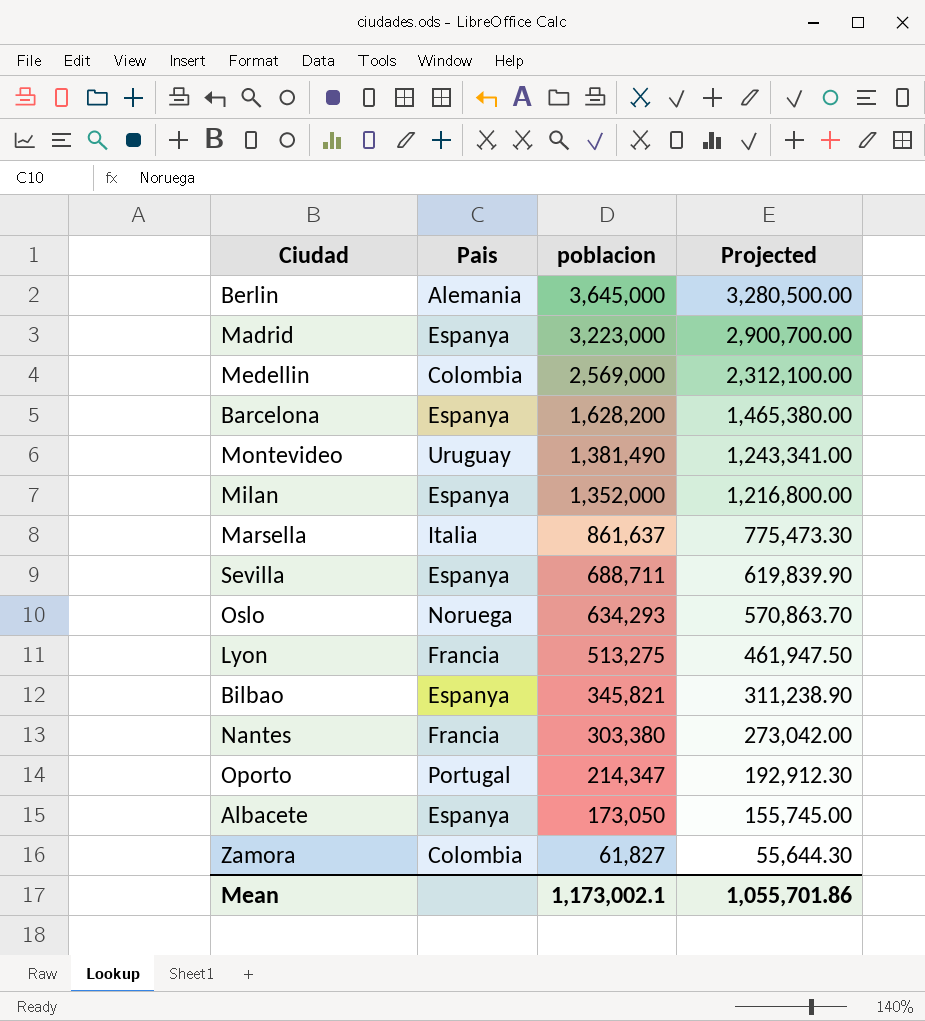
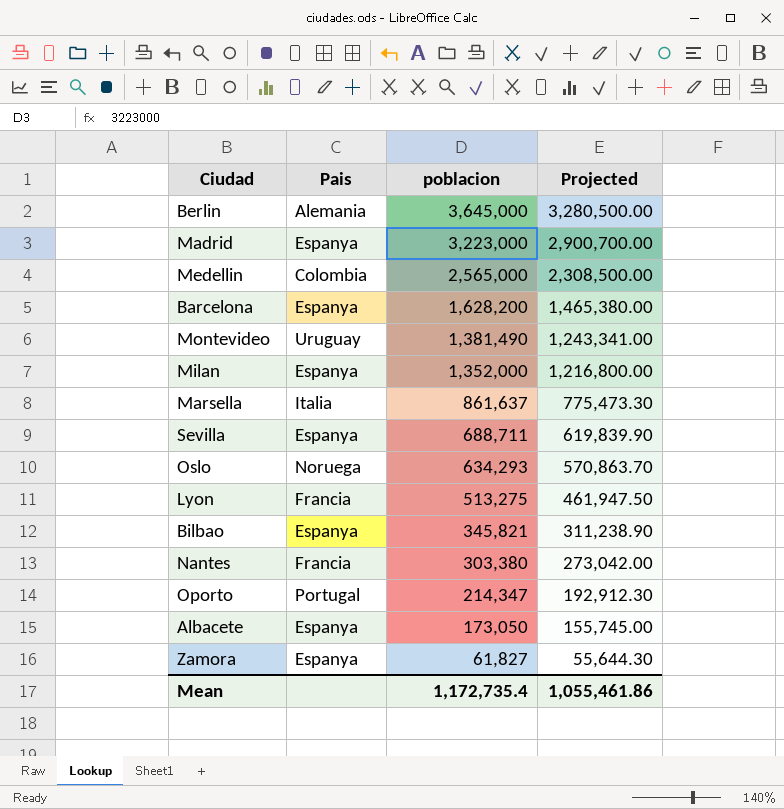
Medellin | poblacion: 2,569,000 -> 2,565,000
Medellin | Projected: 2,312,100.00 -> 2,308,500.00
Zamora | Pais: Colombia -> Espanya
Mean | poblacion: 1,173,002.1 -> 1,172,735.4
Mean | Projected: 1,055,701.86 -> 1,055,461.86

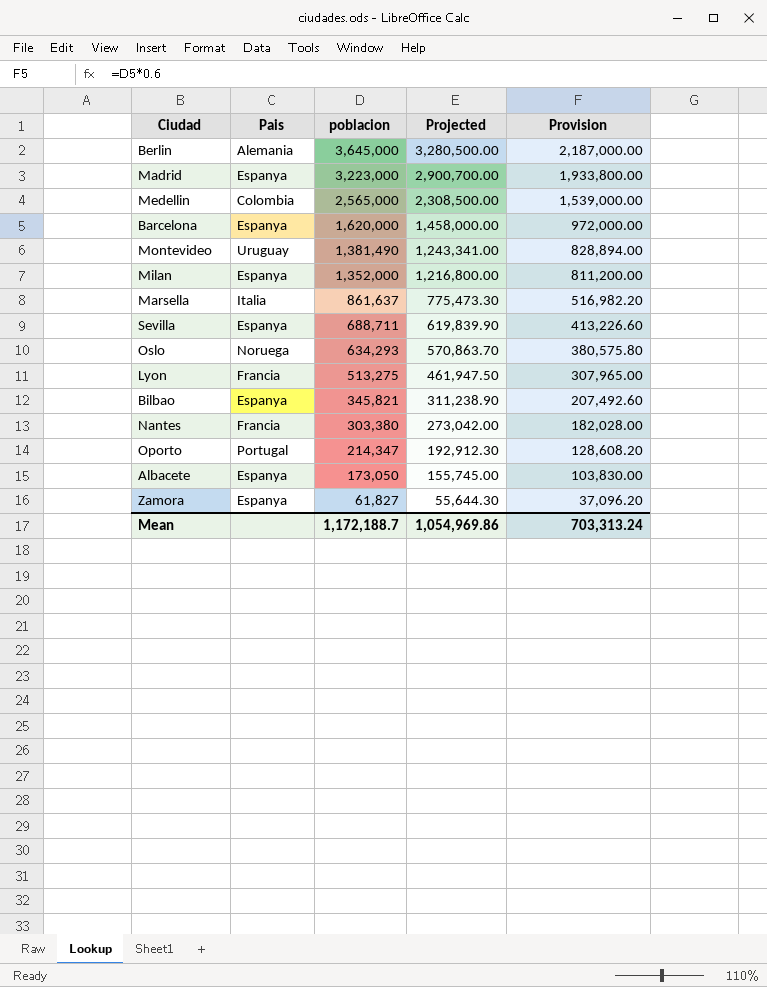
column Provision | formula: none -> [poblacion] * 0.6
Barcelona | poblacion: 1,628,200 -> 1,620,000
Barcelona | Projected: 1,465,380.00 -> 1,458,000.00
Mean | poblacion: 1,172,735.4 -> 1,172,188.7
Mean | Projected: 1,055,461.86 -> 1,054,969.86

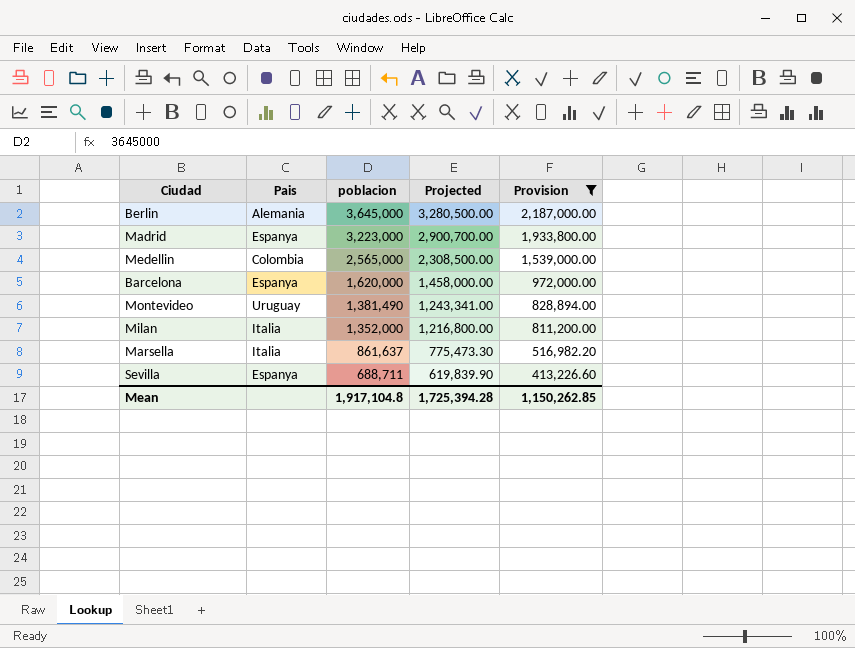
filter: none -> Provision >= 413,226.60
Milan | Pais: Espanya -> Italia
Mean | poblacion: 1,172,188.7 -> 1,917,104.8
Mean | Projected: 1,054,969.86 -> 1,725,394.28
Mean | Provision: 703,313.24 -> 1,150,262.85

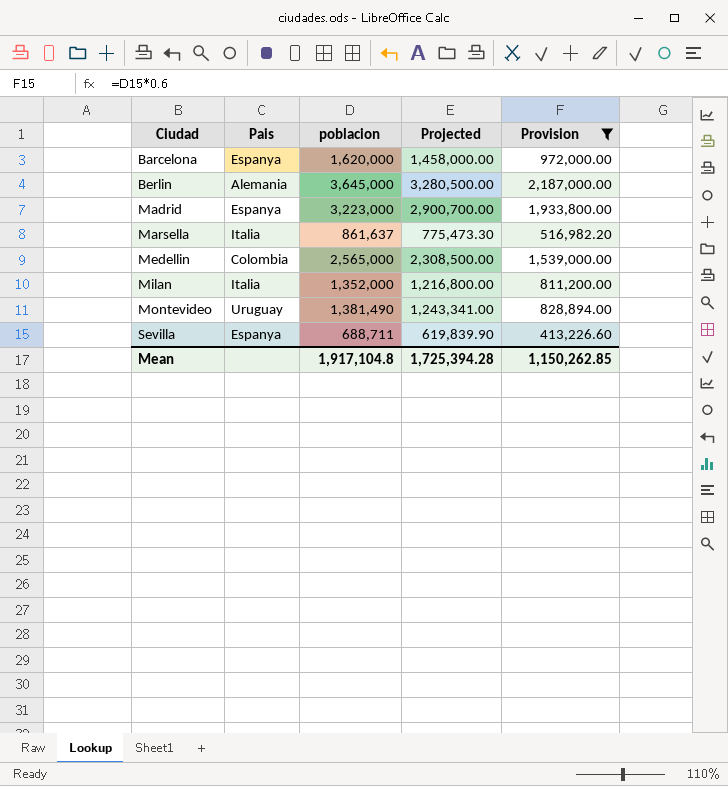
row order: poblacion descending -> Ciudad ascending

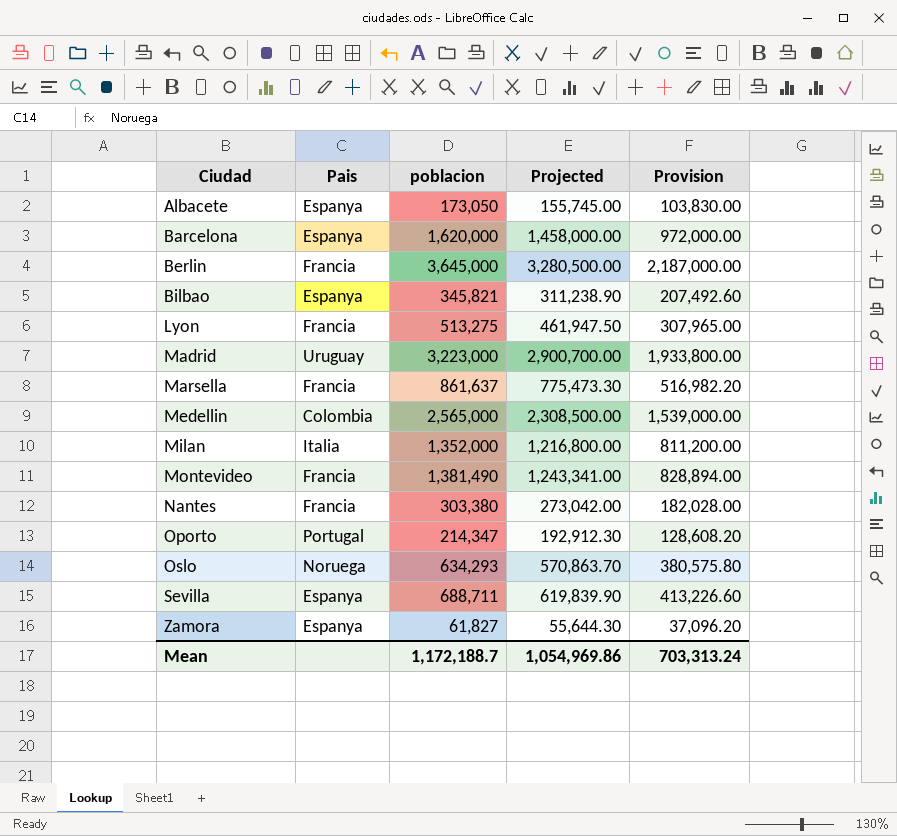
filter: Provision >= 413,226.60 -> none
Berlin | Pais: Alemania -> Francia
Madrid | Pais: Espanya -> Uruguay
Marsella | Pais: Italia -> Francia
Montevideo | Pais: Uruguay -> Francia
Mean | poblacion: 1,917,104.8 -> 1,172,188.7
Mean | Projected: 1,725,394.28 -> 1,054,969.86
Mean | Provision: 1,150,262.85 -> 703,313.24

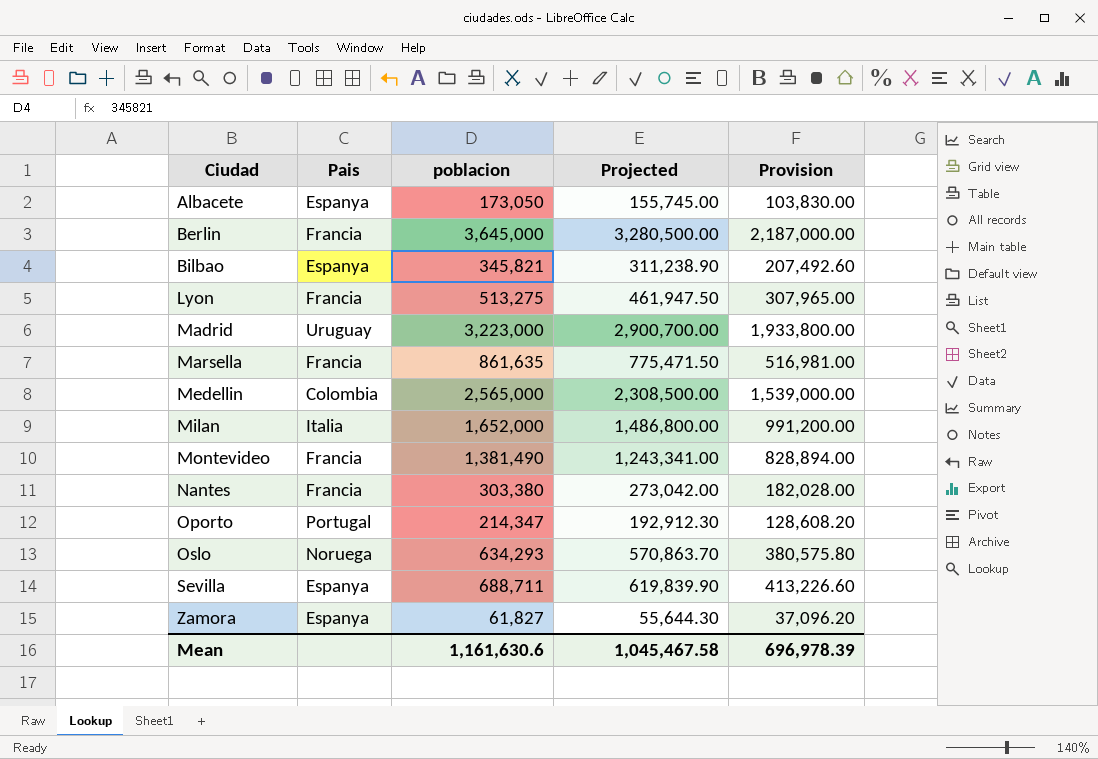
row Barcelona: Espanya | 1,620,000 | 1,458,000.00 | 972,000.00 -> none
Marsella | poblacion: 861,637 -> 861,635
Marsella | Projected: 775,473.30 -> 775,471.50
Marsella | Provision: 516,982.20 -> 516,981.00
Milan | poblacion: 1,352,000 -> 1,652,000
Milan | Projected: 1,216,800.00 -> 1,486,800.00
Milan | Provision: 811,200.00 -> 991,200.00
Mean | poblacion: 1,172,188.7 -> 1,161,630.6
Mean | Projected: 1,054,969.86 -> 1,045,467.58
Mean | Provision: 703,313.24 -> 696,978.39

